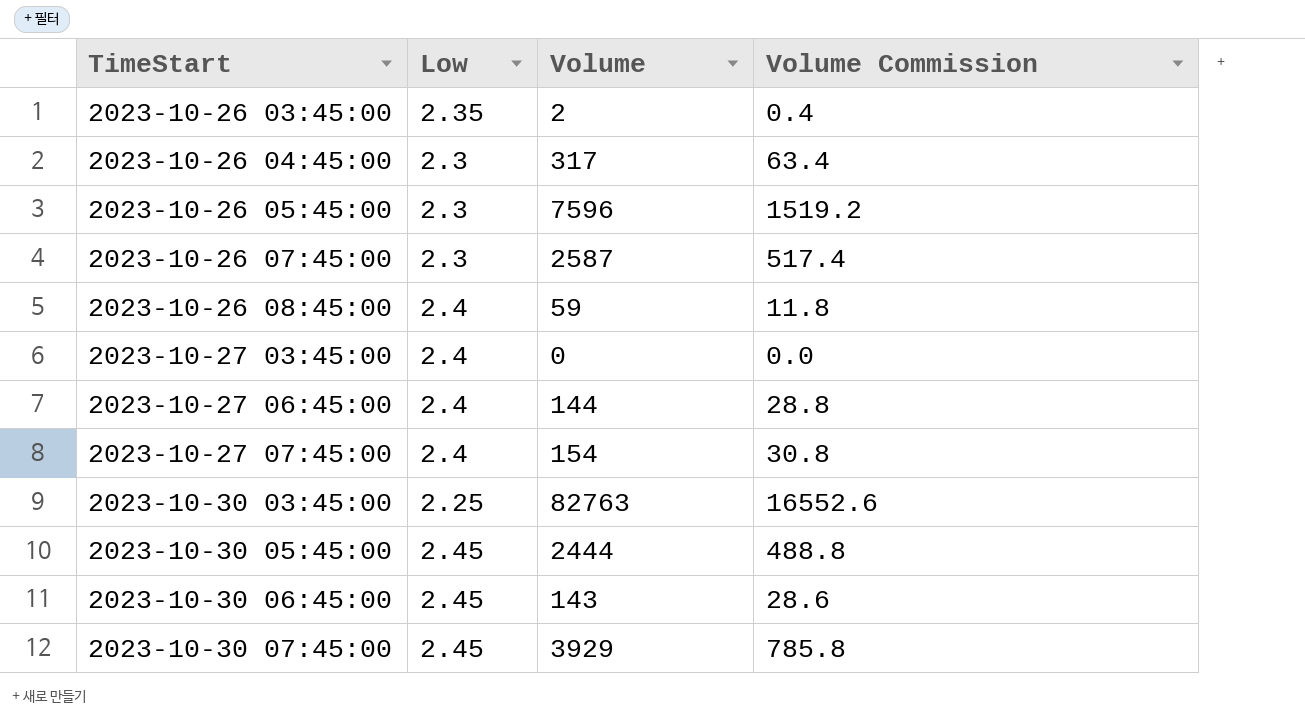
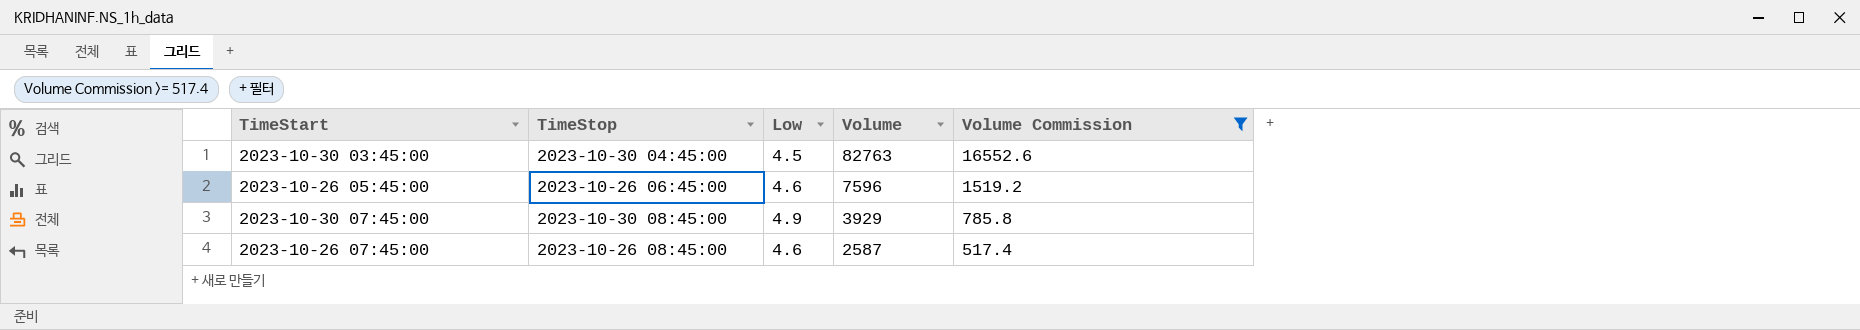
filter: none -> Volume Commission >= 517.4
row order: TimeStart ascending -> Volume descending
column TimeStop | position: none -> 2
2023-10-30 03:45:00 | Low: 2.25 -> 4.5
2023-10-26 05:45:00 | Low: 2.3 -> 4.6
2023-10-30 07:45:00 | Low: 2.45 -> 4.9
2023-10-26 07:45:00 | Low: 2.3 -> 4.6

